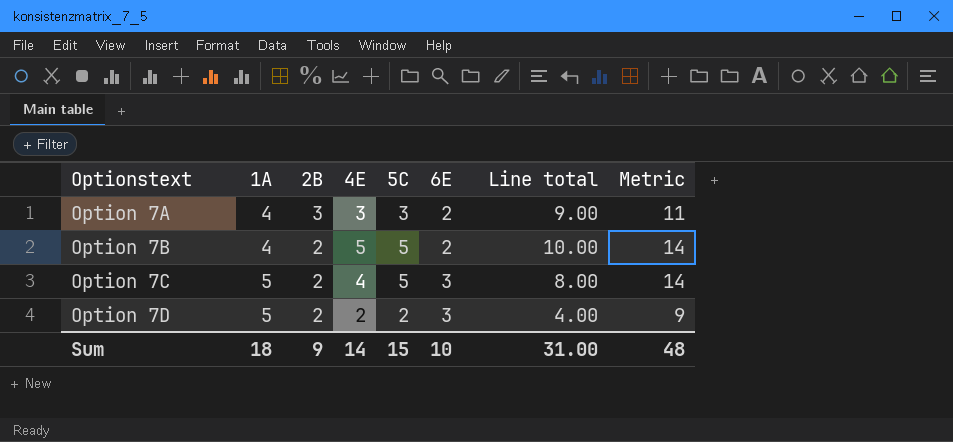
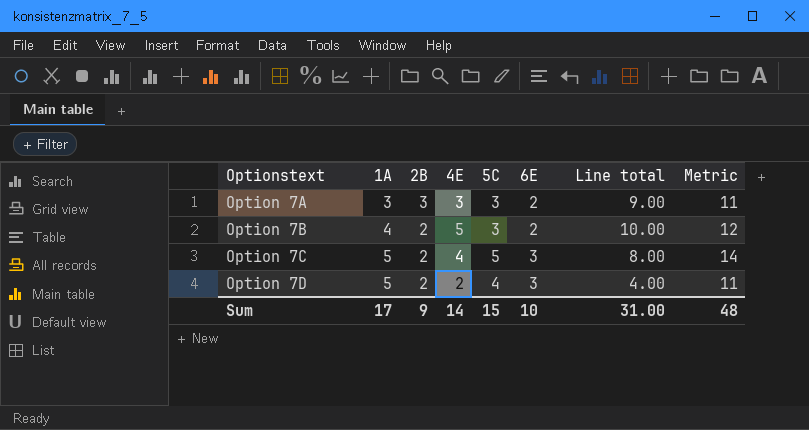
Option 7A | 1A: 4 -> 3
Option 7B | 5C: 5 -> 3
Option 7B | Metric: 14 -> 12
Option 7D | 5C: 2 -> 4
Option 7D | Metric: 9 -> 11
Sum | 1A: 18 -> 17

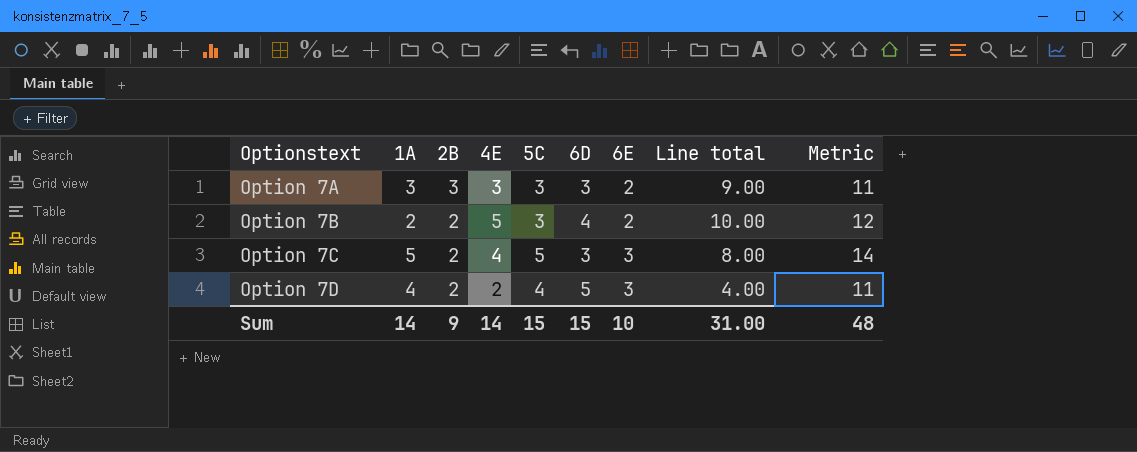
column 6D | position: none -> 6
Option 7B | 1A: 4 -> 2
Option 7D | 1A: 5 -> 4
Sum | 1A: 17 -> 14

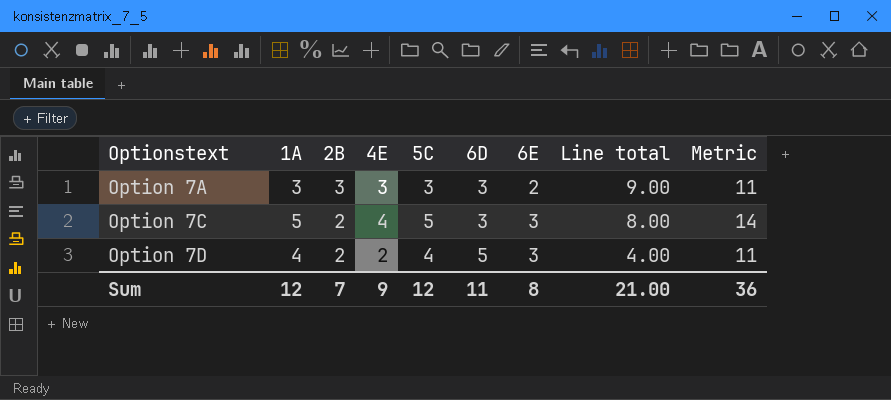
row Option 7B: 2 | 2 | 5 | 3 | 4 | 2 | 10.00 | 12 -> none
Sum | 1A: 14 -> 12
Sum | 2B: 9 -> 7
Sum | 4E: 14 -> 9
Sum | 5C: 15 -> 12
Sum | 6D: 15 -> 11
Sum | 6E: 10 -> 8
Sum | Line total: 31.00 -> 21.00
Sum | Metric: 48 -> 36

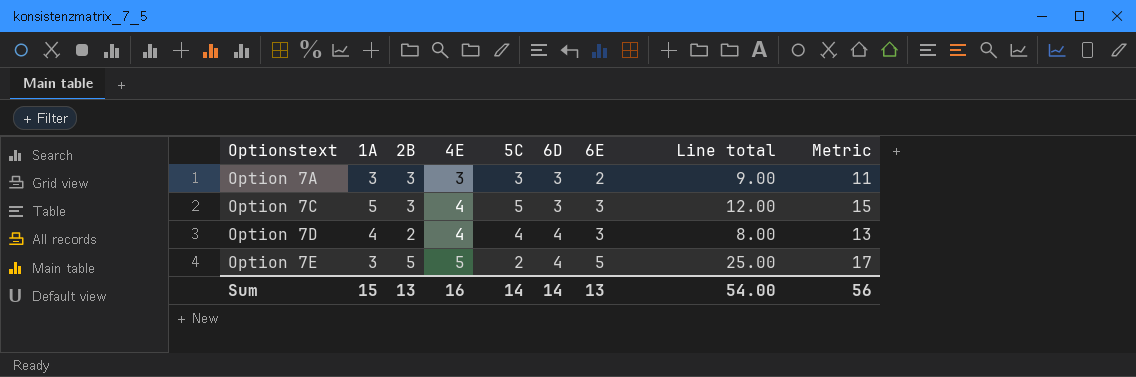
Option 7C | 2B: 2 -> 3
Option 7C | Line total: 8.00 -> 12.00
Option 7C | Metric: 14 -> 15
Option 7D | 4E: 2 -> 4
Option 7D | 6D: 5 -> 4
Option 7D | Line total: 4.00 -> 8.00
Option 7D | Metric: 11 -> 13
row Option 7E: none -> 3 | 5 | 5 | 2 | 4 | 5 | 25.00 | 17
Sum | 1A: 12 -> 15
Sum | 2B: 7 -> 13
Sum | 4E: 9 -> 16
Sum | 5C: 12 -> 14
Sum | 6D: 11 -> 14
Sum | 6E: 8 -> 13
Sum | Line total: 21.00 -> 54.00
Sum | Metric: 36 -> 56

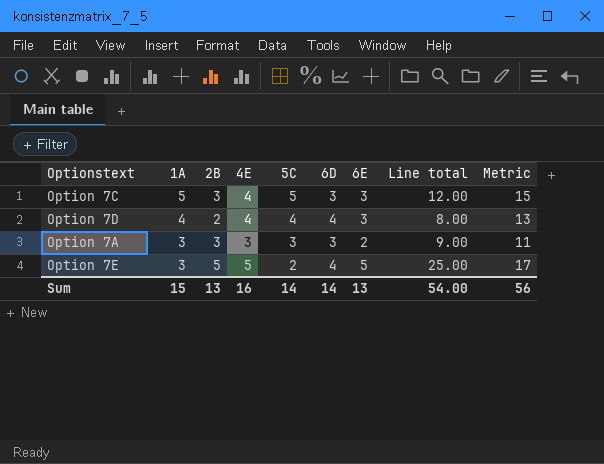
row order: Optionstext ascending -> 1A descending

